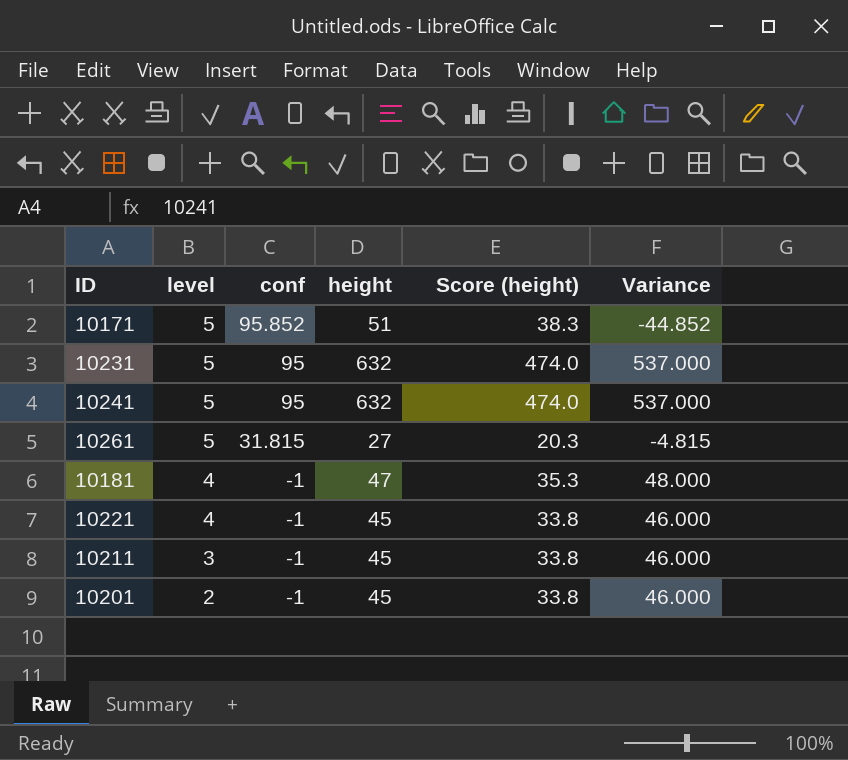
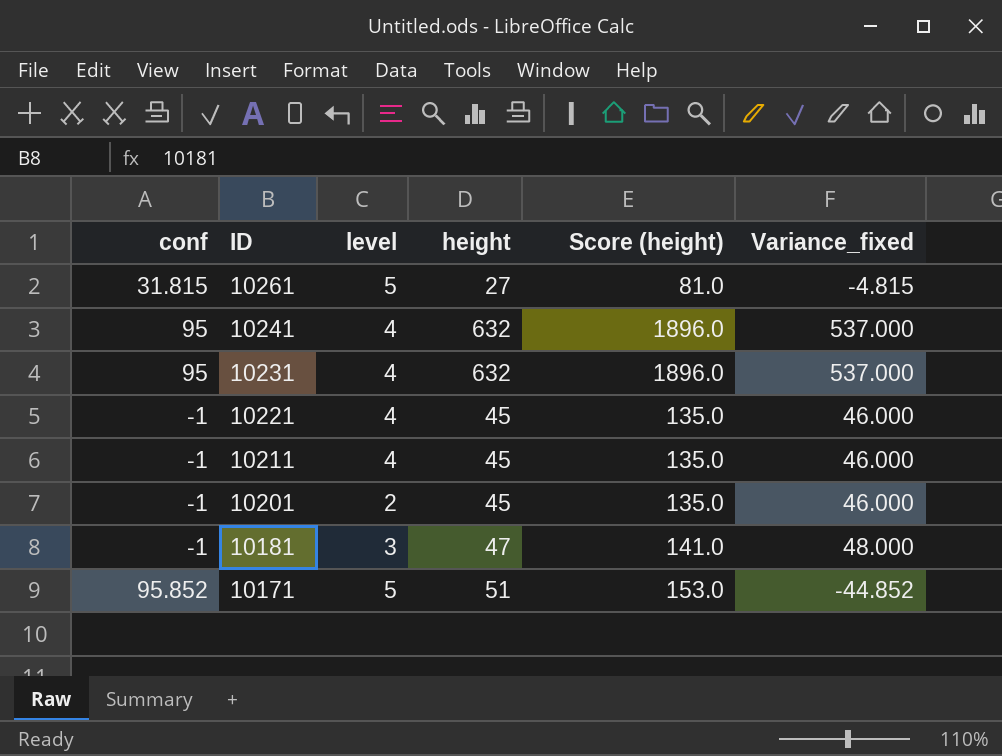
row order: level descending -> ID descending
column conf | position: 3 -> 1
column Score (height) | formula: [height] * 0.75 -> [height] * 3
column name: Variance -> Variance_fixed
10241 | level: 5 -> 4
10231 | level: 5 -> 4
10211 | level: 3 -> 4
10181 | level: 4 -> 3

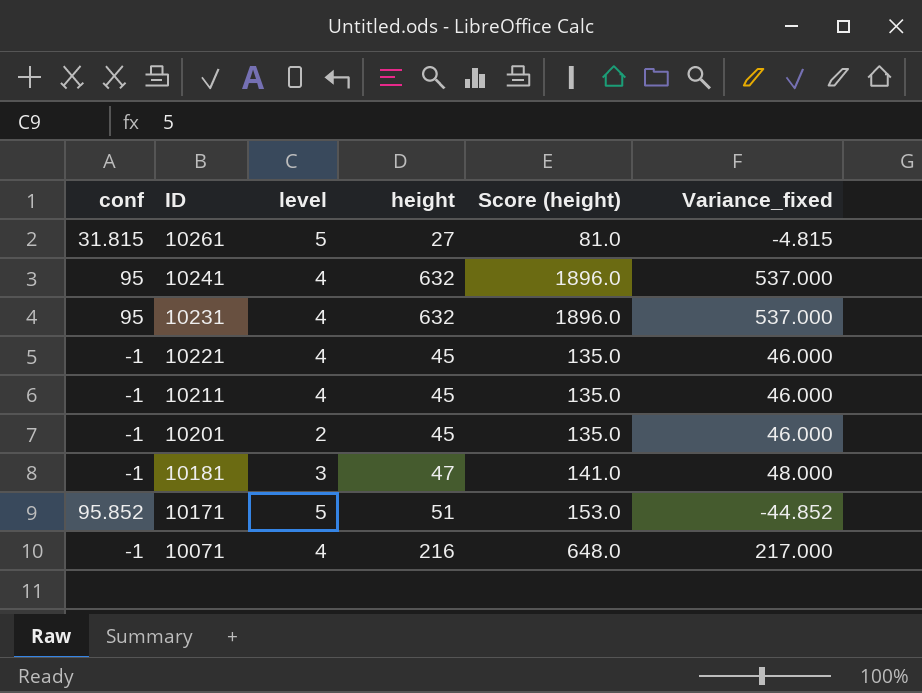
row 10071: none -> -1 | 4 | 216 | 648.0 | 217.000

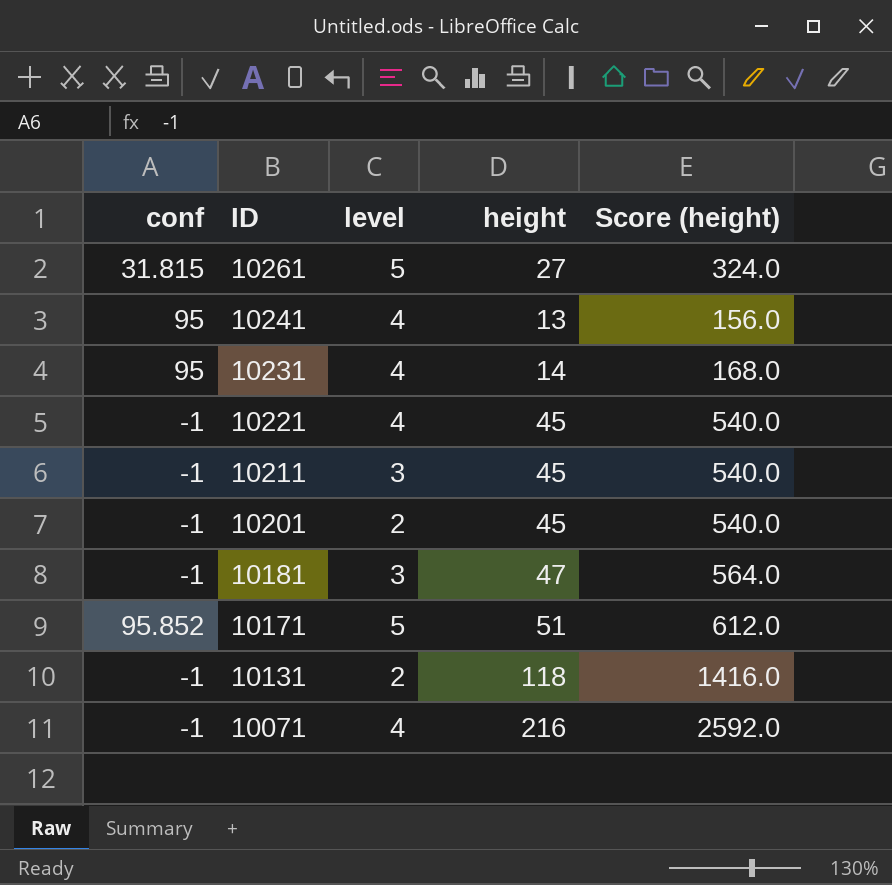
column Variance_fixed | formula: [height] - [conf] -> none
column Score (height) | formula: [height] * 3 -> [height] * 12
10241 | height: 632 -> 13
10231 | height: 632 -> 14
10211 | level: 4 -> 3
row 10131: none -> -1 | 2 | 118 | 1416.0

